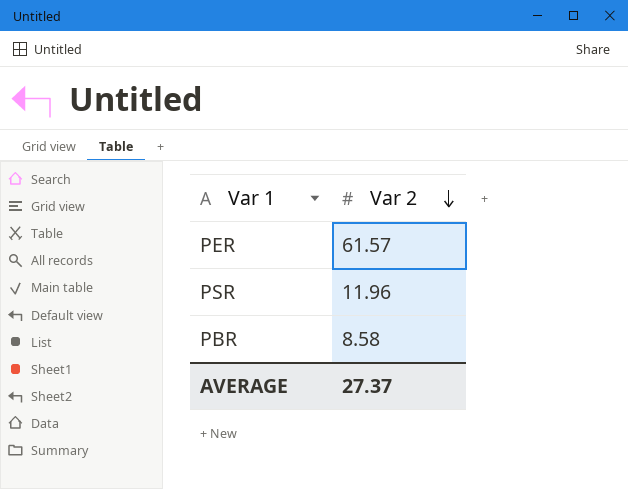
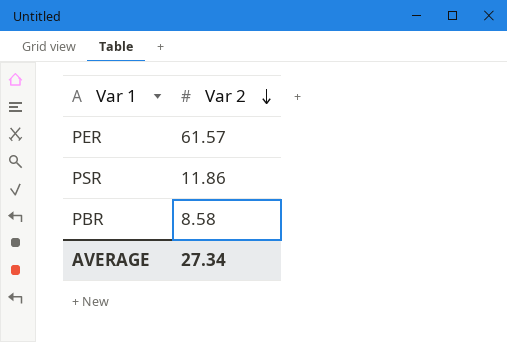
PSR | Var 2: 11.96 -> 11.86
AVERAGE | Var 2: 27.37 -> 27.34

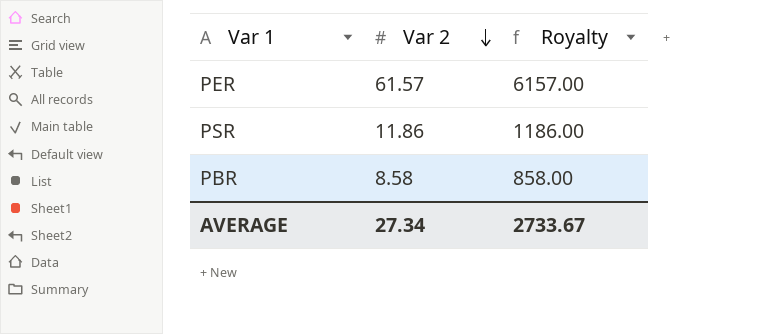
column Royalty | formula: none -> [Var 2] * 100

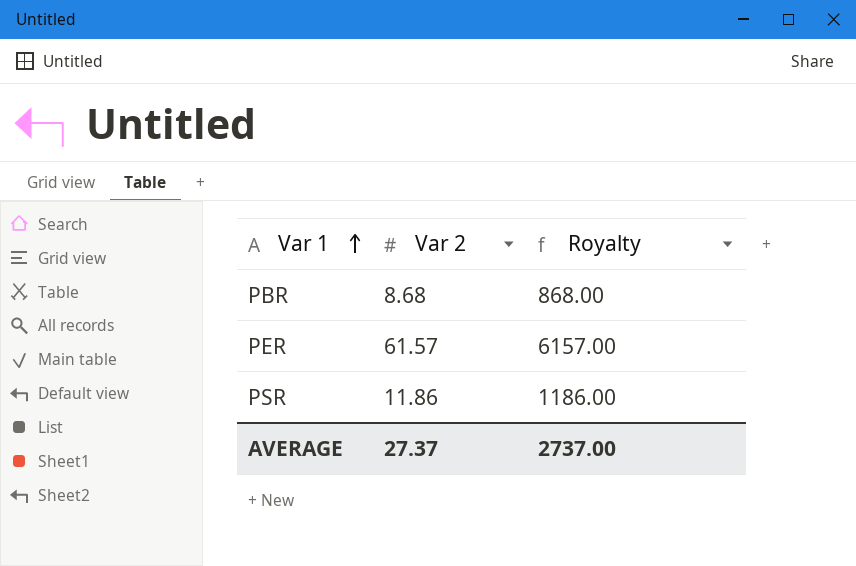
row order: Var 2 descending -> Var 1 ascending
PBR | Var 2: 8.58 -> 8.68
PBR | Royalty: 858.00 -> 868.00
AVERAGE | Var 2: 27.34 -> 27.37
AVERAGE | Royalty: 2733.67 -> 2737.00

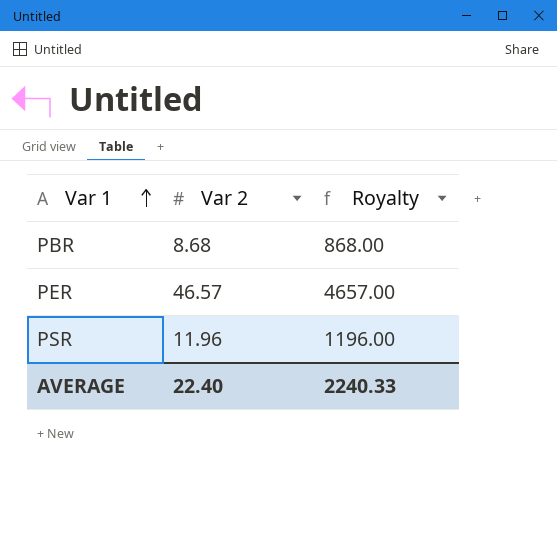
PER | Var 2: 61.57 -> 46.57
PER | Royalty: 6157.00 -> 4657.00
PSR | Var 2: 11.86 -> 11.96
PSR | Royalty: 1186.00 -> 1196.00
AVERAGE | Var 2: 27.37 -> 22.40
AVERAGE | Royalty: 2737.00 -> 2240.33

